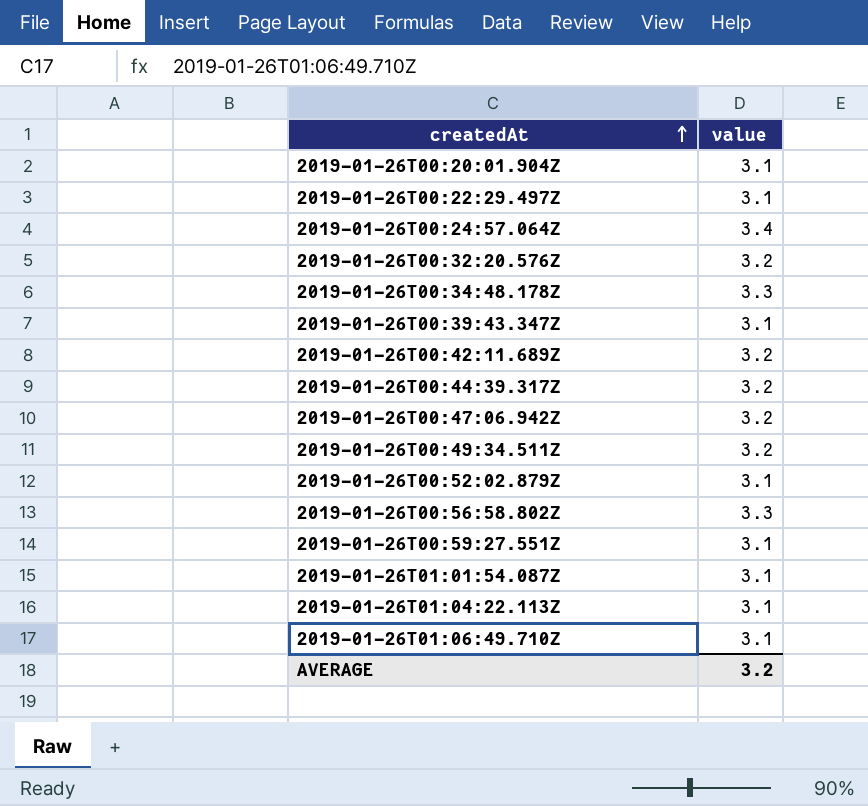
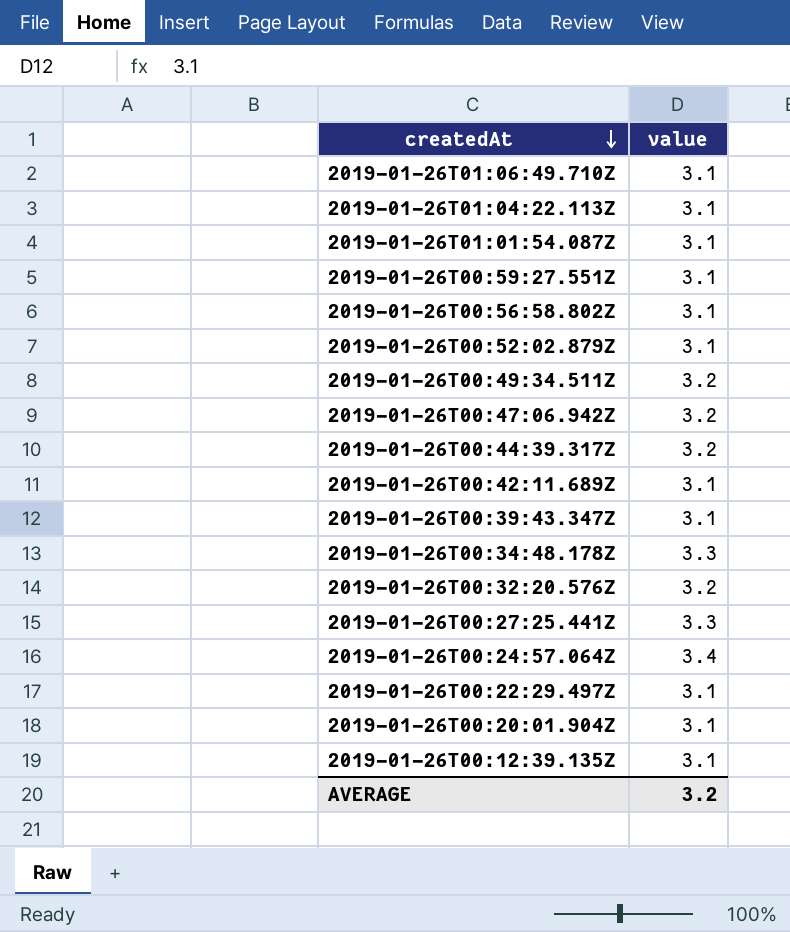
row order: createdAt ascending -> createdAt descending
2019-01-26T00:56:58.802Z | value: 3.3 -> 3.1
2019-01-26T00:42:11.689Z | value: 3.2 -> 3.1
row 2019-01-26T00:27:25.441Z: none -> 3.3
row 2019-01-26T00:12:39.135Z: none -> 3.1

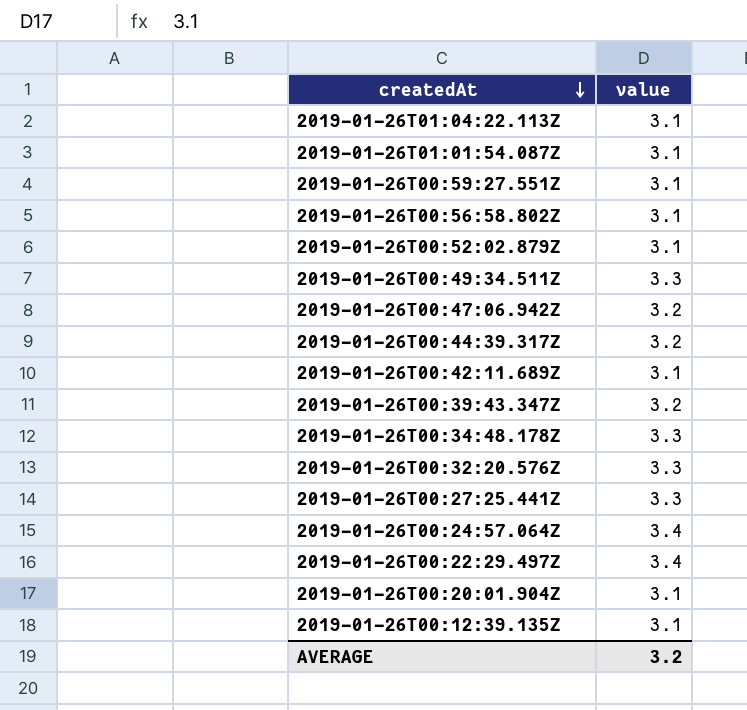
row 2019-01-26T01:06:49.710Z: 3.1 -> none
2019-01-26T00:49:34.511Z | value: 3.2 -> 3.3
2019-01-26T00:39:43.347Z | value: 3.1 -> 3.2
2019-01-26T00:32:20.576Z | value: 3.2 -> 3.3
2019-01-26T00:22:29.497Z | value: 3.1 -> 3.4

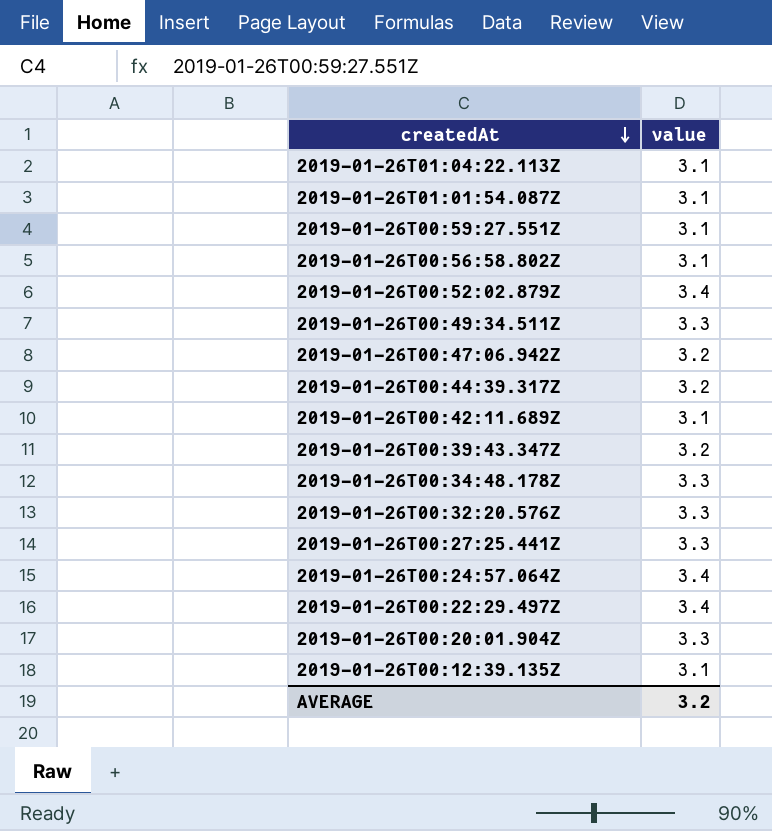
2019-01-26T00:52:02.879Z | value: 3.1 -> 3.4
2019-01-26T00:20:01.904Z | value: 3.1 -> 3.3

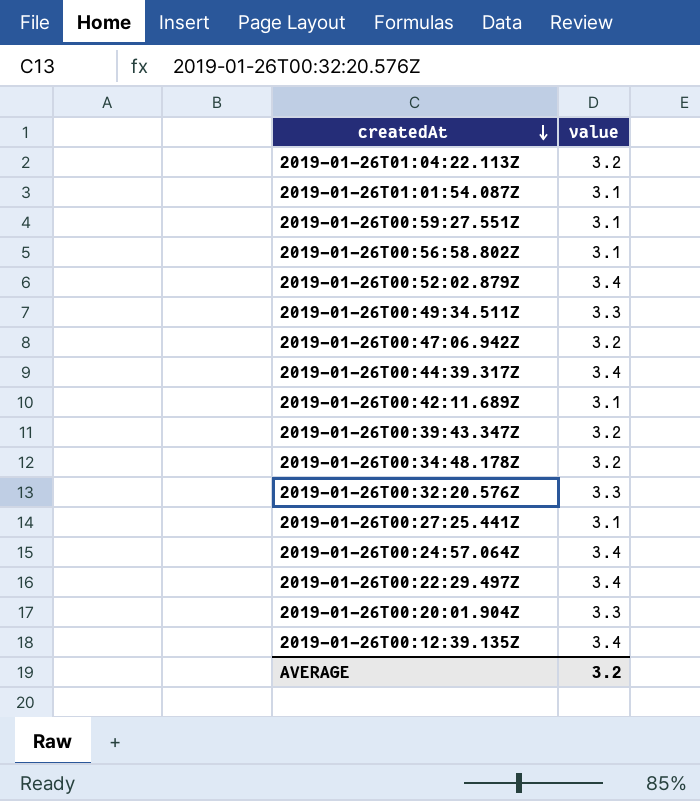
2019-01-26T01:04:22.113Z | value: 3.1 -> 3.2
2019-01-26T00:44:39.317Z | value: 3.2 -> 3.4
2019-01-26T00:34:48.178Z | value: 3.3 -> 3.2
2019-01-26T00:27:25.441Z | value: 3.3 -> 3.1
2019-01-26T00:12:39.135Z | value: 3.1 -> 3.4

